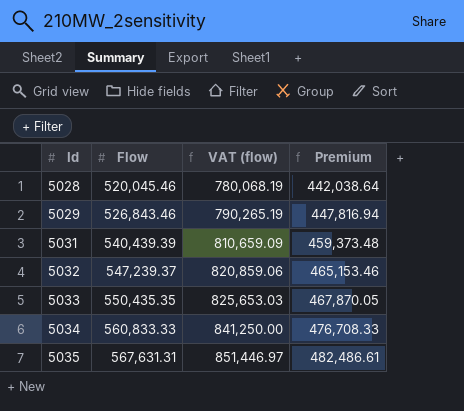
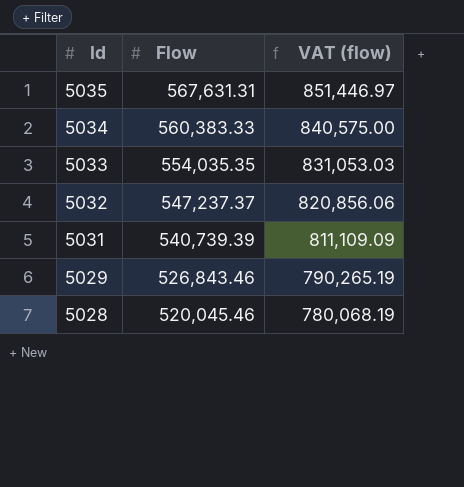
row order: Id ascending -> Id descending
column Premium | formula: [Flow] * 0.85 -> none
5034 | Flow: 560,833.33 -> 560,383.33
5034 | VAT (flow): 841,250.00 -> 840,575.00
5033 | Flow: 550,435.35 -> 554,035.35
5033 | VAT (flow): 825,653.03 -> 831,053.03
5032 | Flow: 547,239.37 -> 547,237.37
5032 | VAT (flow): 820,859.06 -> 820,856.06
5031 | Flow: 540,439.39 -> 540,739.39
5031 | VAT (flow): 810,659.09 -> 811,109.09

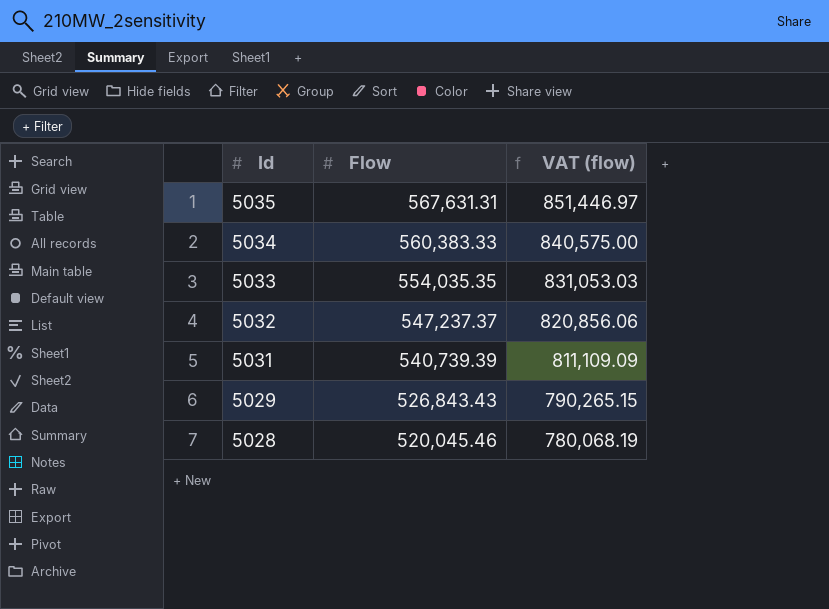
5029 | Flow: 526,843.46 -> 526,843.43
5029 | VAT (flow): 790,265.19 -> 790,265.15

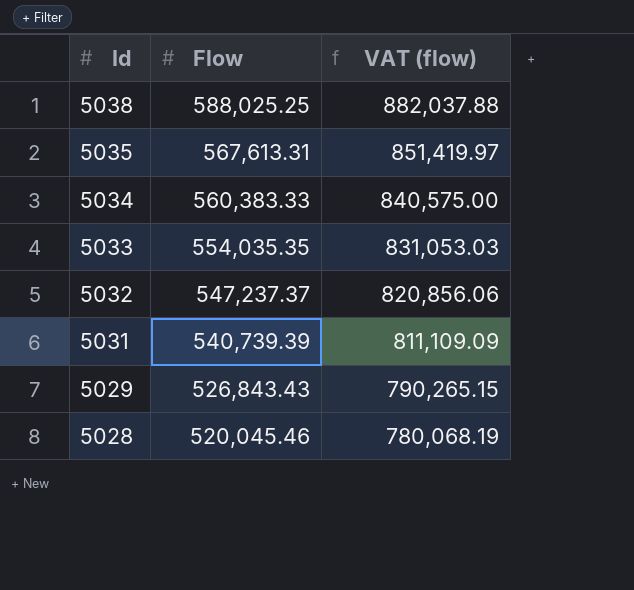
row 5038: none -> 588,025.25 | 882,037.88
5035 | Flow: 567,631.31 -> 567,613.31
5035 | VAT (flow): 851,446.97 -> 851,419.97

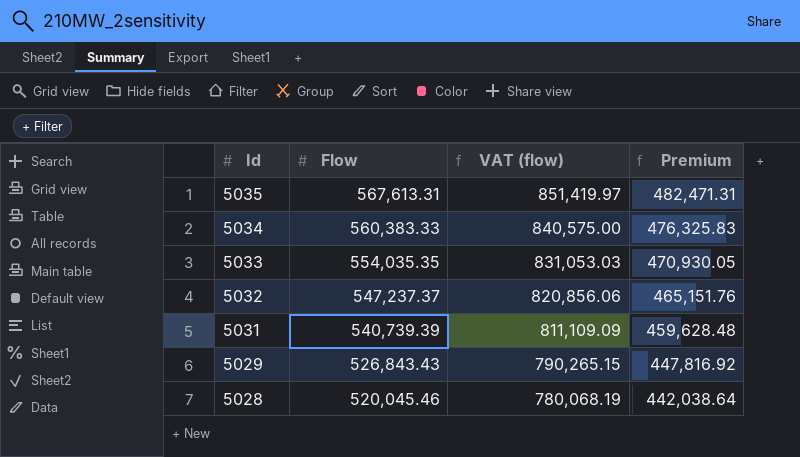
column Premium | formula: none -> [Flow] * 0.85
row 5038: 588,025.25 | 882,037.88 -> none

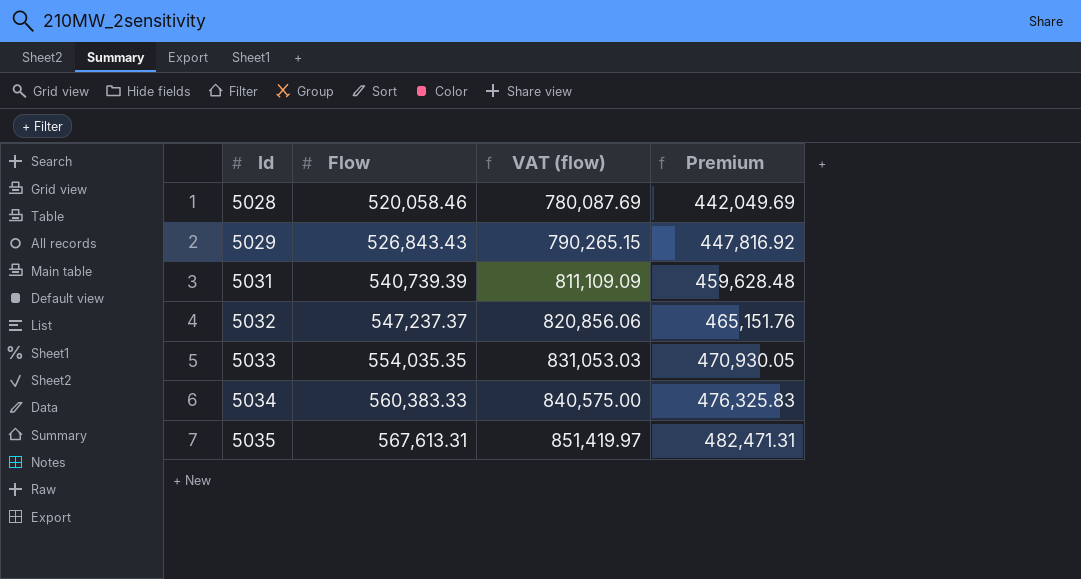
row order: Id descending -> Id ascending
5028 | Flow: 520,045.46 -> 520,058.46
5028 | VAT (flow): 780,068.19 -> 780,087.69
5028 | Premium: 442,038.64 -> 442,049.69

